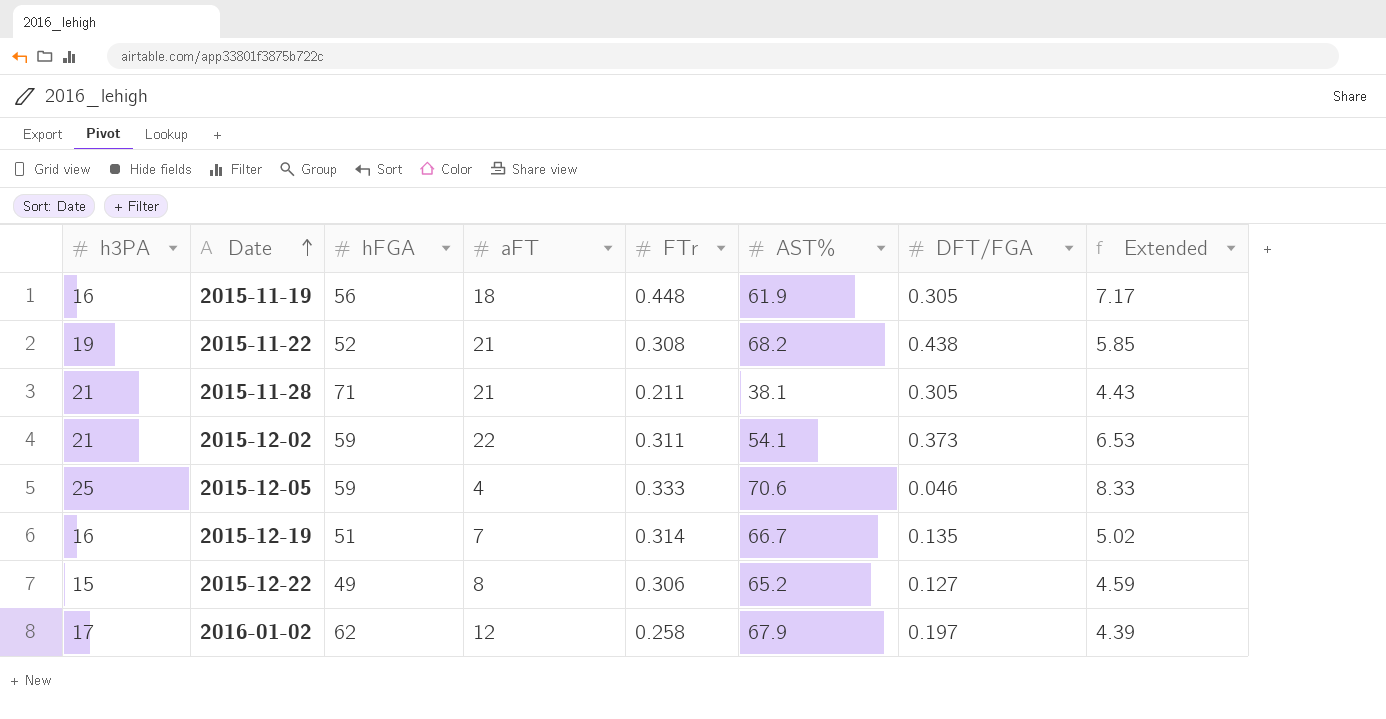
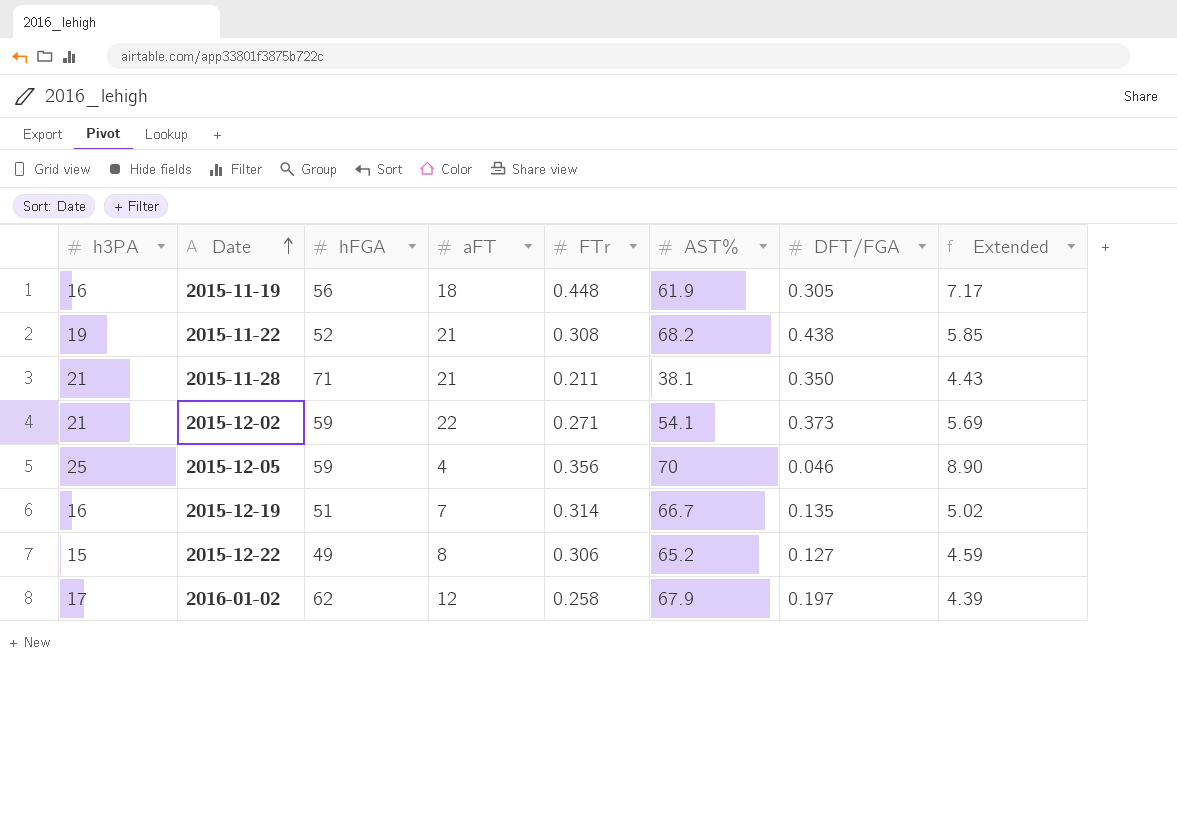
2015-11-28 | DFT/FGA: 0.305 -> 0.350
2015-12-02 | FTr: 0.311 -> 0.271
2015-12-02 | Extended: 6.53 -> 5.69
2015-12-05 | FTr: 0.333 -> 0.356
2015-12-05 | AST%: 70.6 -> 70
2015-12-05 | Extended: 8.33 -> 8.90

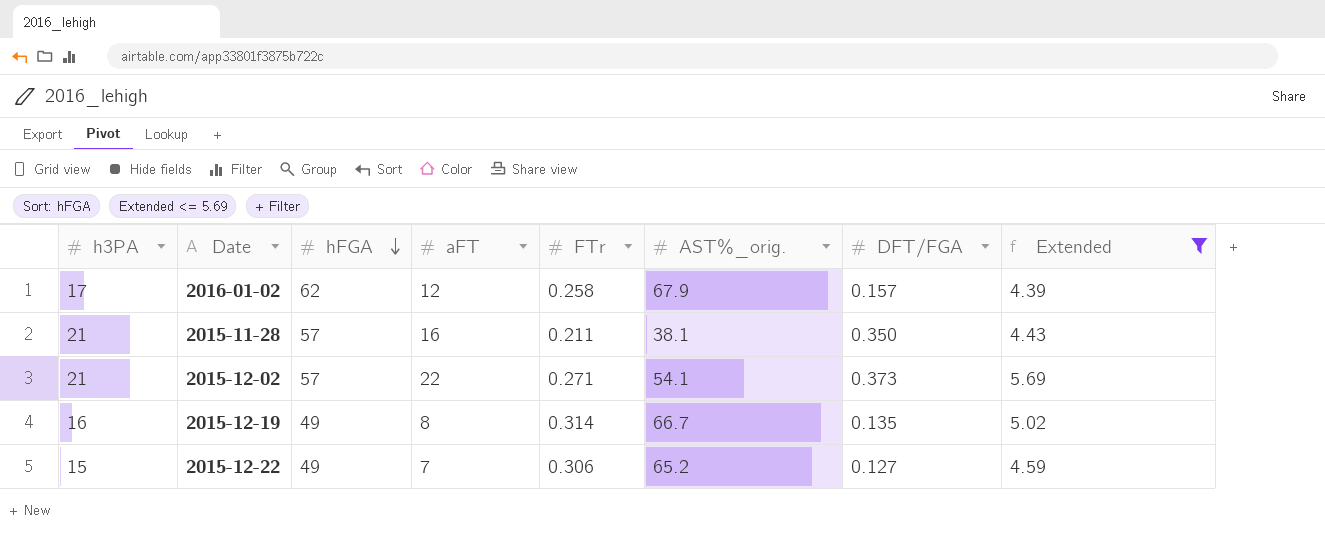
filter: none -> Extended <= 5.69
row order: Date ascending -> hFGA descending
column name: AST% -> AST%_orig.
2016-01-02 | DFT/FGA: 0.197 -> 0.157
2015-11-28 | hFGA: 71 -> 57
2015-11-28 | aFT: 21 -> 16
2015-12-02 | hFGA: 59 -> 57
2015-12-19 | hFGA: 51 -> 49
2015-12-19 | aFT: 7 -> 8
2015-12-22 | aFT: 8 -> 7

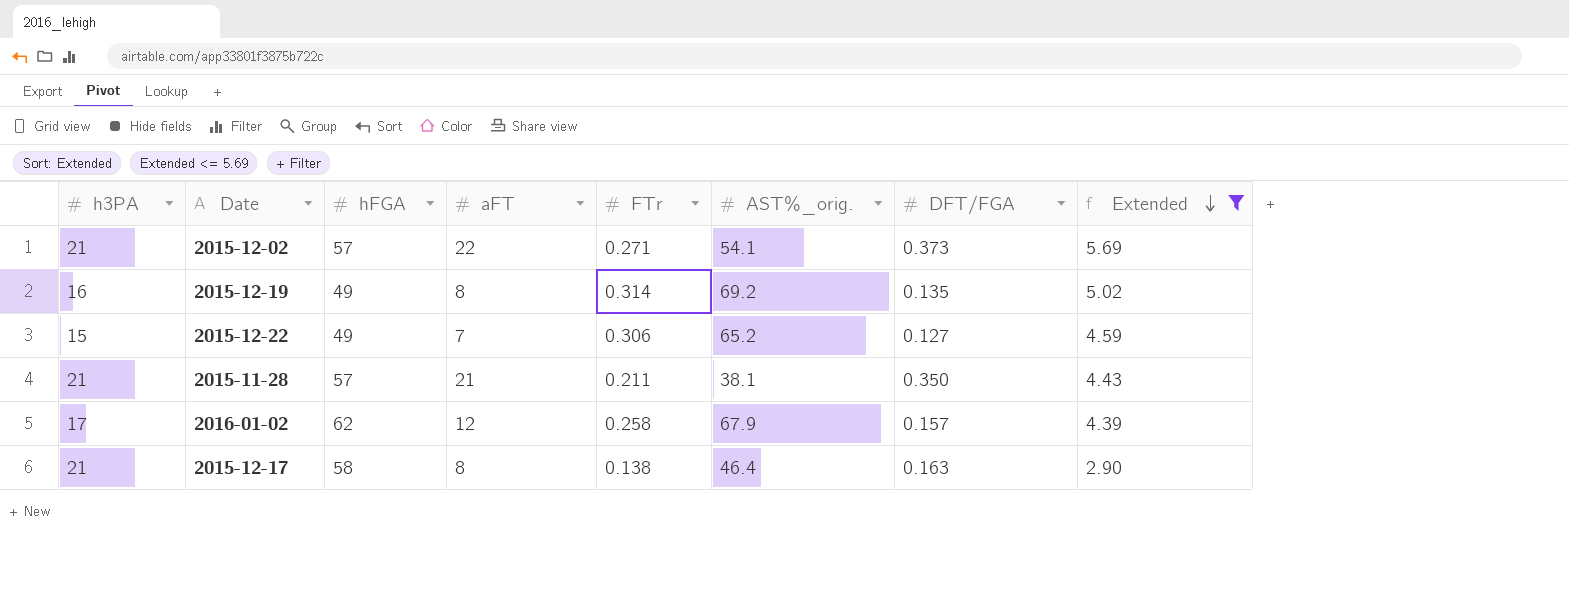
row order: hFGA descending -> Extended descending
2015-12-19 | AST%_orig.: 66.7 -> 69.2
2015-11-28 | aFT: 16 -> 21
row 2015-12-17: none -> 21 | 58 | 8 | 0.138 | 46.4 | 0.163 | 2.90

